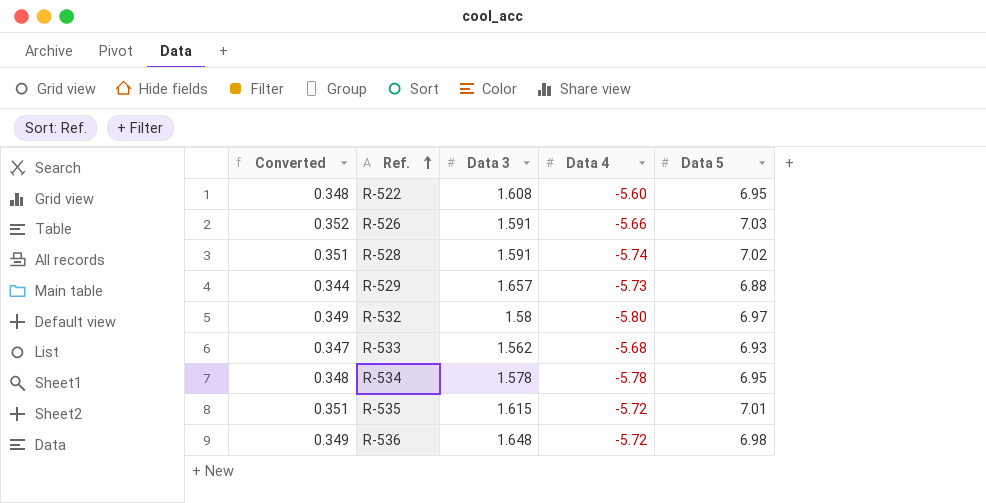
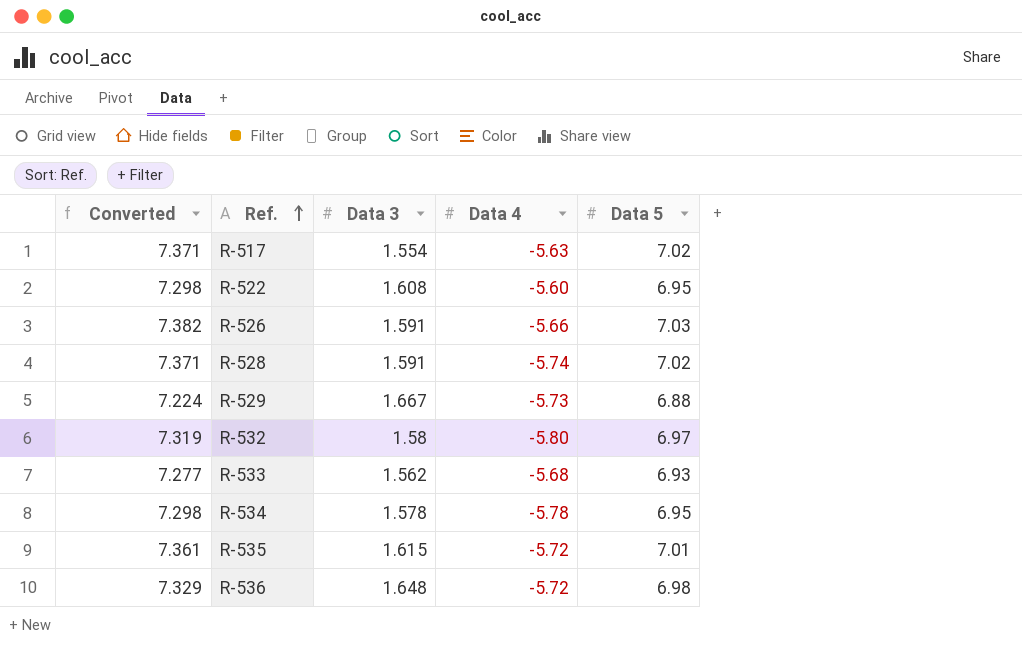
column Converted | formula: [Data 5] * 0.05 -> [Data 5] * 1.05
row R-517: none -> 7.371 | 1.554 | -5.63 | 7.02
R-529 | Data 3: 1.657 -> 1.667

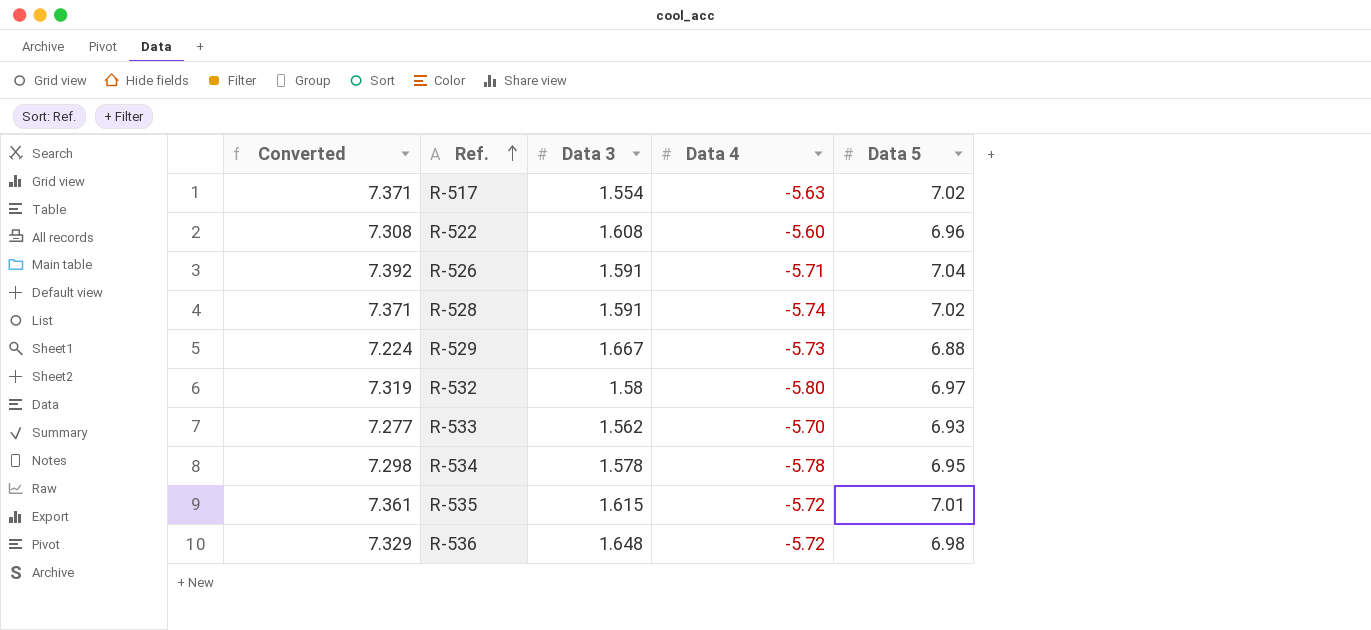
R-522 | Converted: 7.298 -> 7.308
R-522 | Data 5: 6.95 -> 6.96
R-526 | Converted: 7.382 -> 7.392
R-526 | Data 4: -5.66 -> -5.71
R-526 | Data 5: 7.03 -> 7.04
R-533 | Data 4: -5.68 -> -5.70

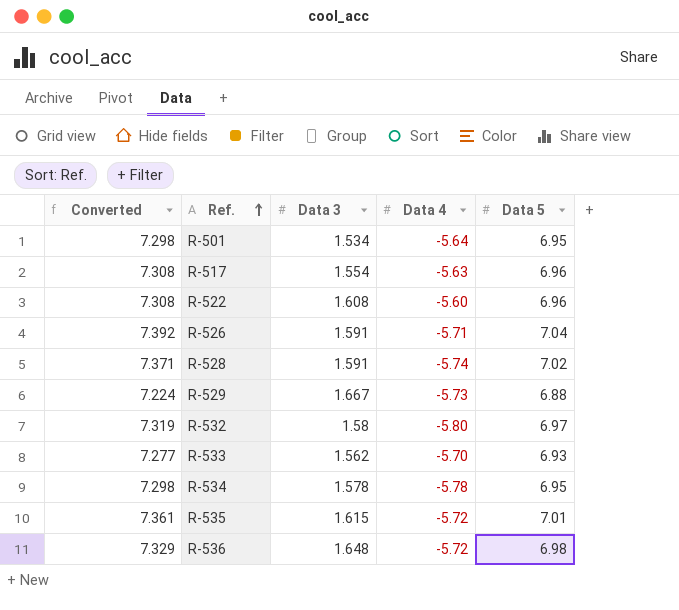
row R-501: none -> 7.298 | 1.534 | -5.64 | 6.95
R-517 | Converted: 7.371 -> 7.308
R-517 | Data 5: 7.02 -> 6.96

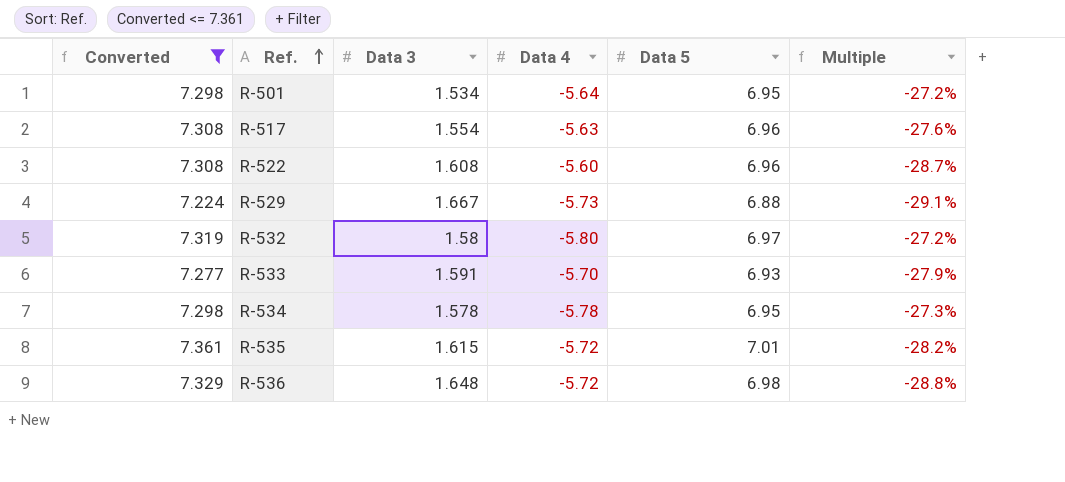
filter: none -> Converted <= 7.361
column Multiple | formula: none -> [Data 3] / [Data 4]
R-533 | Data 3: 1.562 -> 1.591

